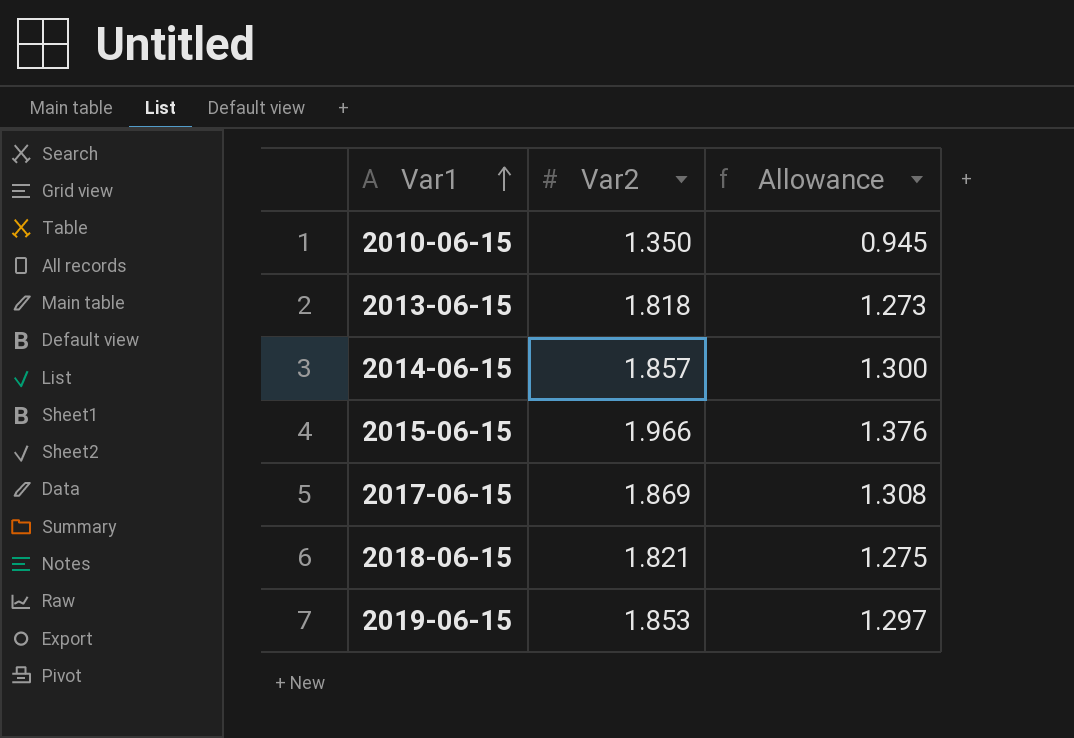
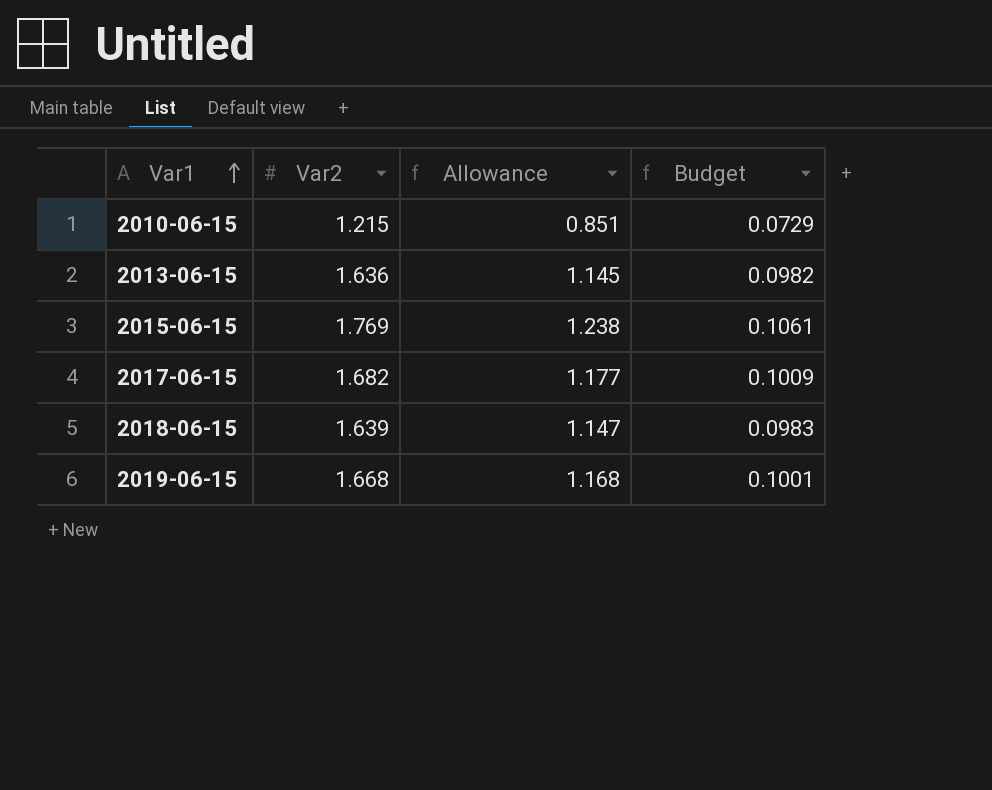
column Budget | formula: none -> [Var2] * 0.06
row 2014-06-15: 1.857 | 1.300 -> none
2010-06-15 | Var2: 1.350 -> 1.215
2010-06-15 | Allowance: 0.945 -> 0.851
2013-06-15 | Var2: 1.818 -> 1.636
2013-06-15 | Allowance: 1.273 -> 1.145
2015-06-15 | Var2: 1.966 -> 1.769
2015-06-15 | Allowance: 1.376 -> 1.238
2017-06-15 | Var2: 1.869 -> 1.682
2017-06-15 | Allowance: 1.308 -> 1.177
2018-06-15 | Var2: 1.821 -> 1.639
2018-06-15 | Allowance: 1.275 -> 1.147
2019-06-15 | Var2: 1.853 -> 1.668
2019-06-15 | Allowance: 1.297 -> 1.168

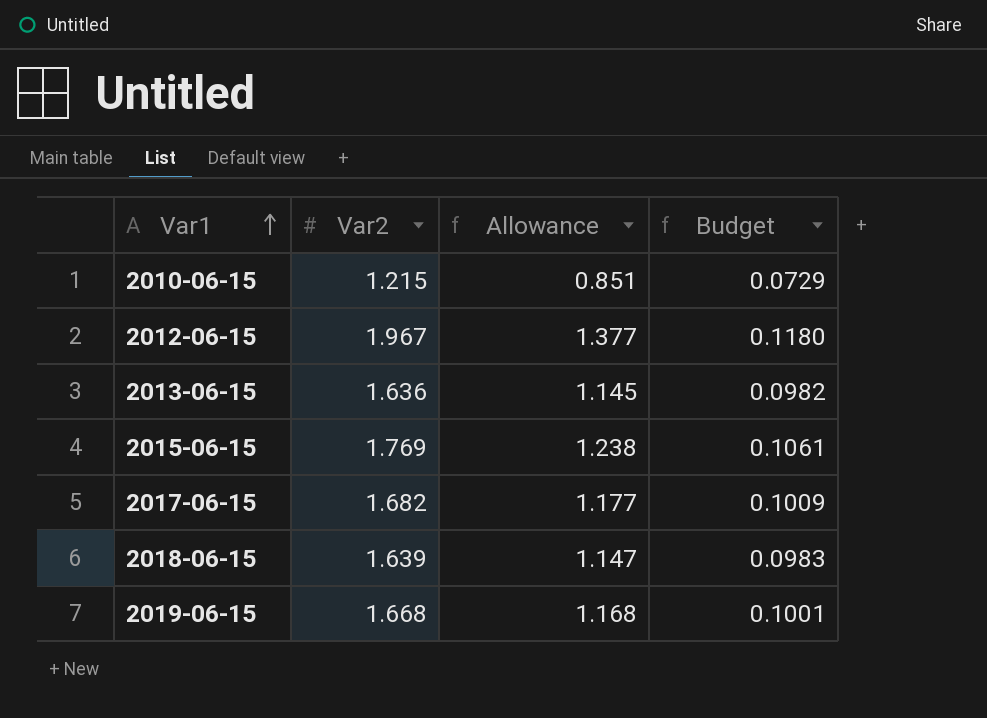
row 2012-06-15: none -> 1.967 | 1.377 | 0.1180

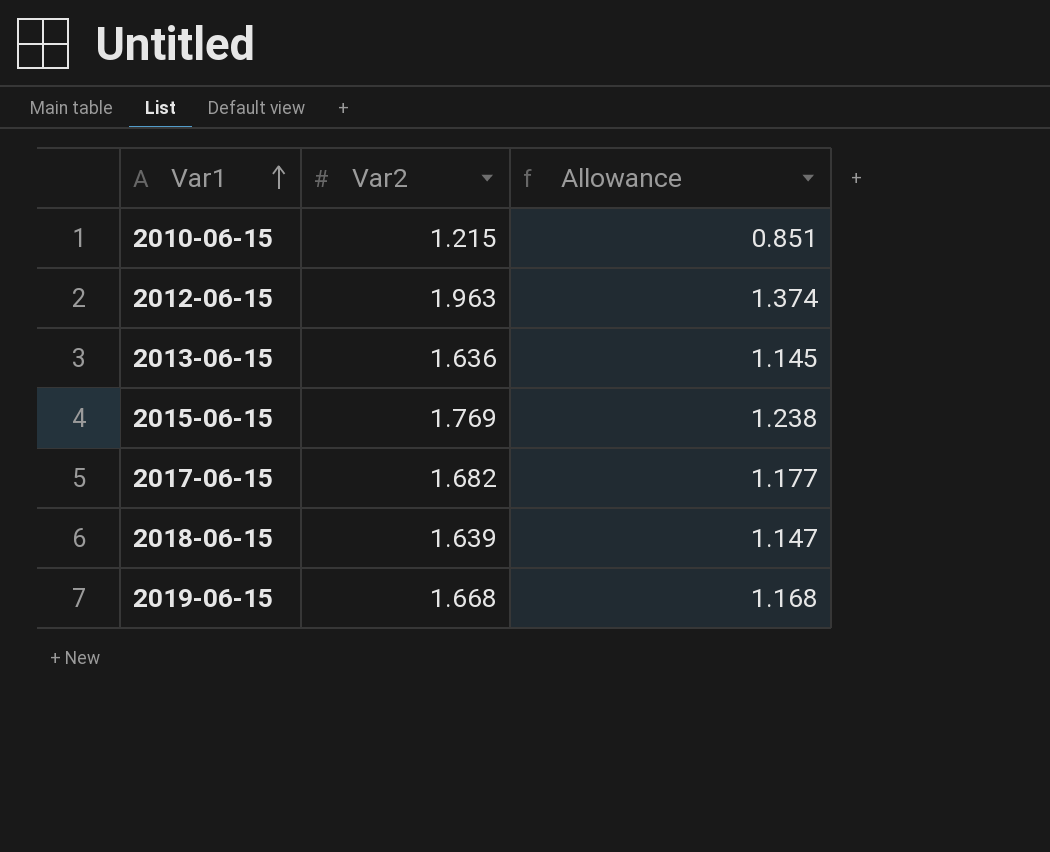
column Budget | formula: [Var2] * 0.06 -> none
2012-06-15 | Var2: 1.967 -> 1.963
2012-06-15 | Allowance: 1.377 -> 1.374

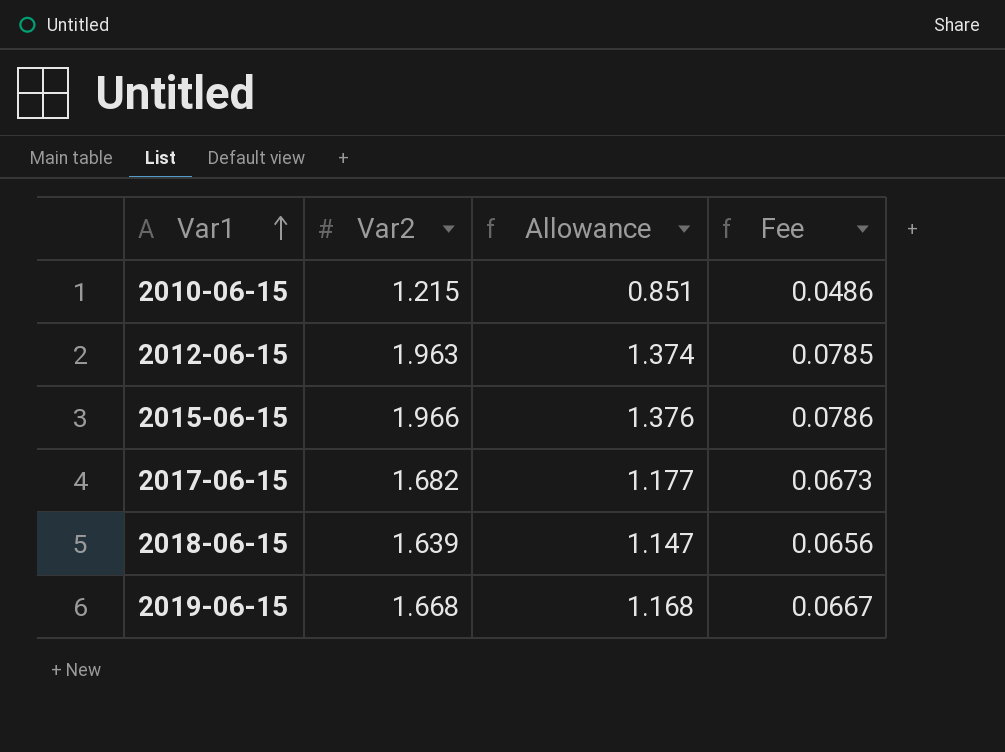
column Fee | formula: none -> [Var2] * 0.04
row 2013-06-15: 1.636 | 1.145 -> none
2015-06-15 | Var2: 1.769 -> 1.966
2015-06-15 | Allowance: 1.238 -> 1.376

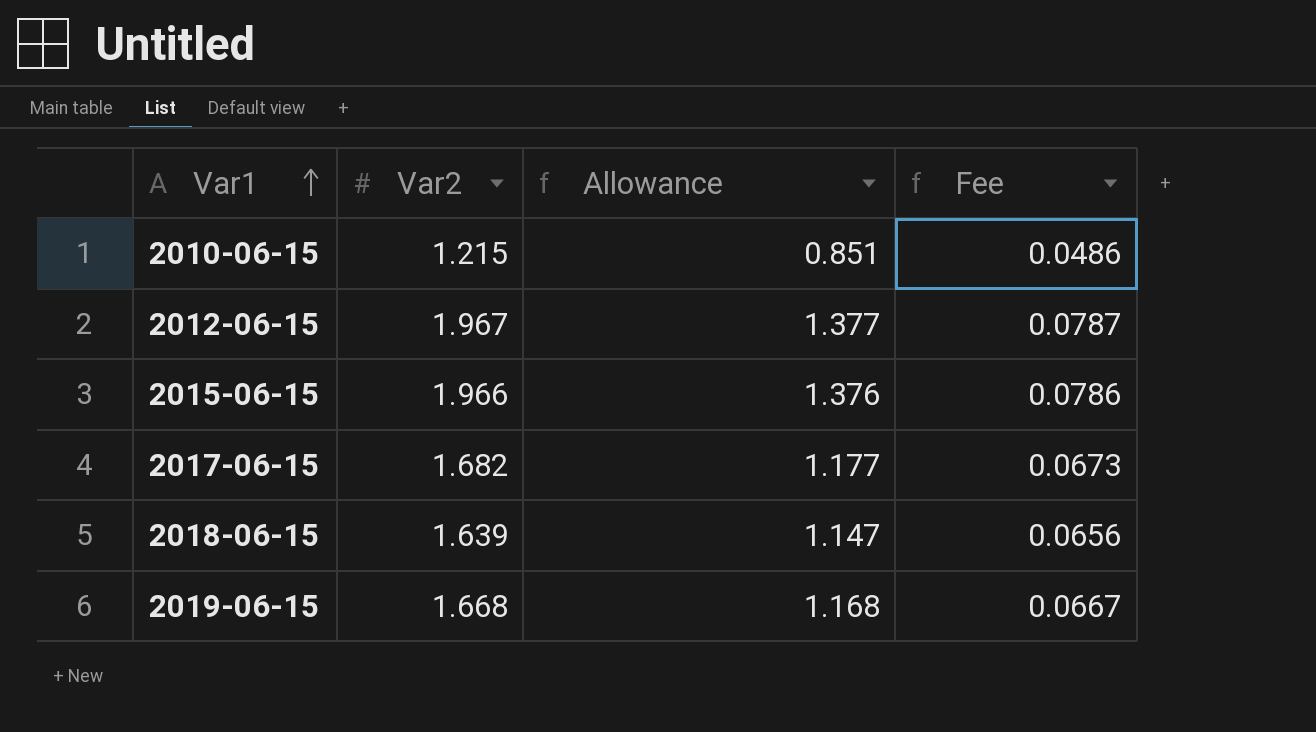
2012-06-15 | Var2: 1.963 -> 1.967
2012-06-15 | Allowance: 1.374 -> 1.377
2012-06-15 | Fee: 0.0785 -> 0.0787

